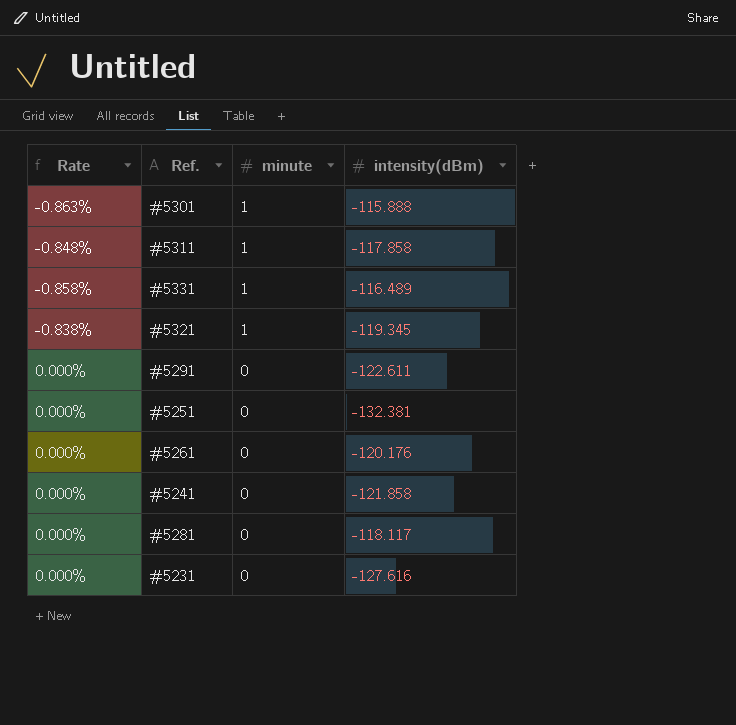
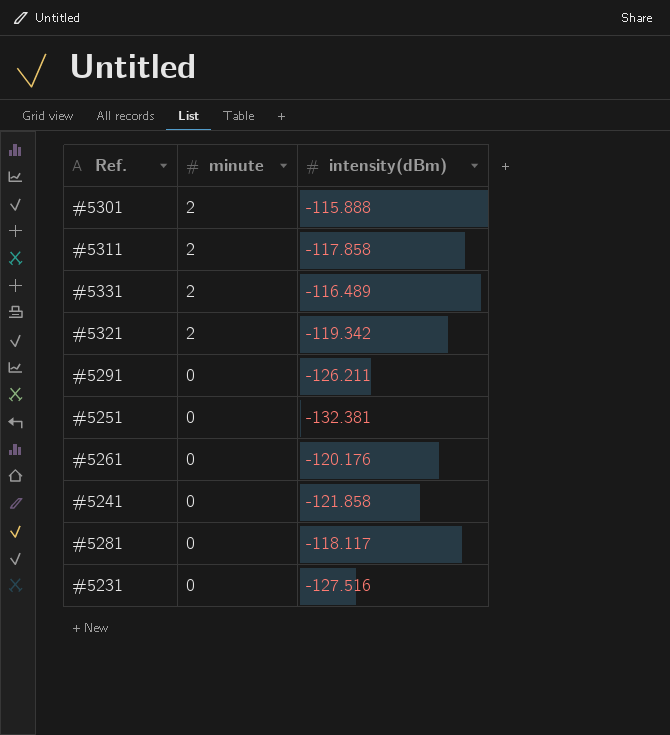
column Rate | formula: [minute] / [intensity(dBm)] -> none
#5301 | minute: 1 -> 2
#5311 | minute: 1 -> 2
#5331 | minute: 1 -> 2
#5321 | minute: 1 -> 2
#5321 | intensity(dBm): -119.345 -> -119.342
#5291 | intensity(dBm): -122.611 -> -126.211
#5231 | intensity(dBm): -127.616 -> -127.516

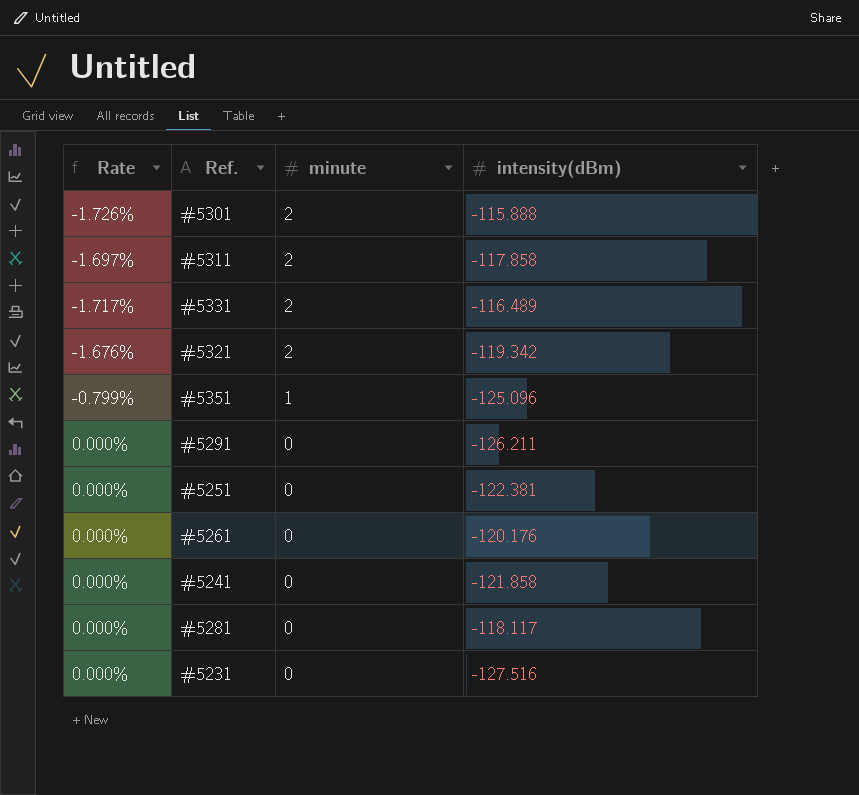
column Rate | formula: none -> [minute] / [intensity(dBm)]
row #5351: none -> -0.799% | 1 | -125.096
#5251 | intensity(dBm): -132.381 -> -122.381

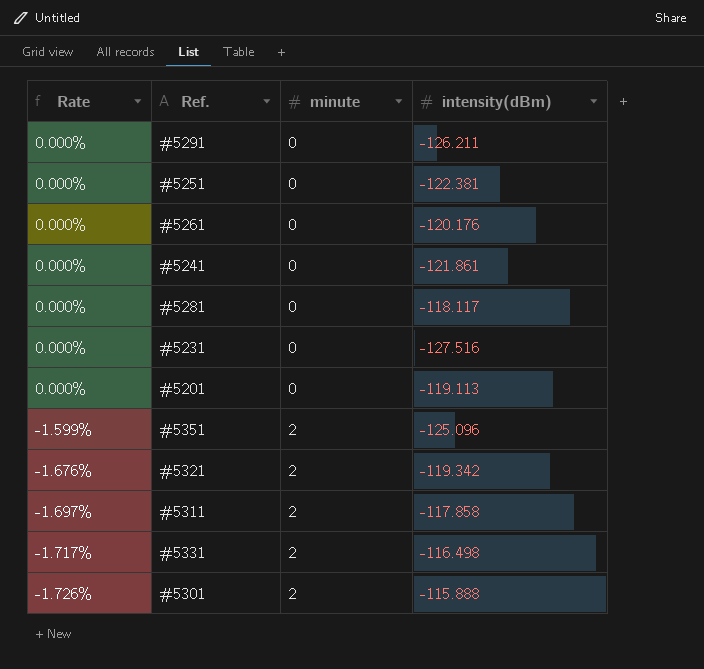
row order: minute descending -> Rate descending
#5241 | intensity(dBm): -121.858 -> -121.861
row #5201: none -> 0.000% | 0 | -119.113
#5351 | Rate: -0.799% -> -1.599%
#5351 | minute: 1 -> 2
#5331 | intensity(dBm): -116.489 -> -116.498

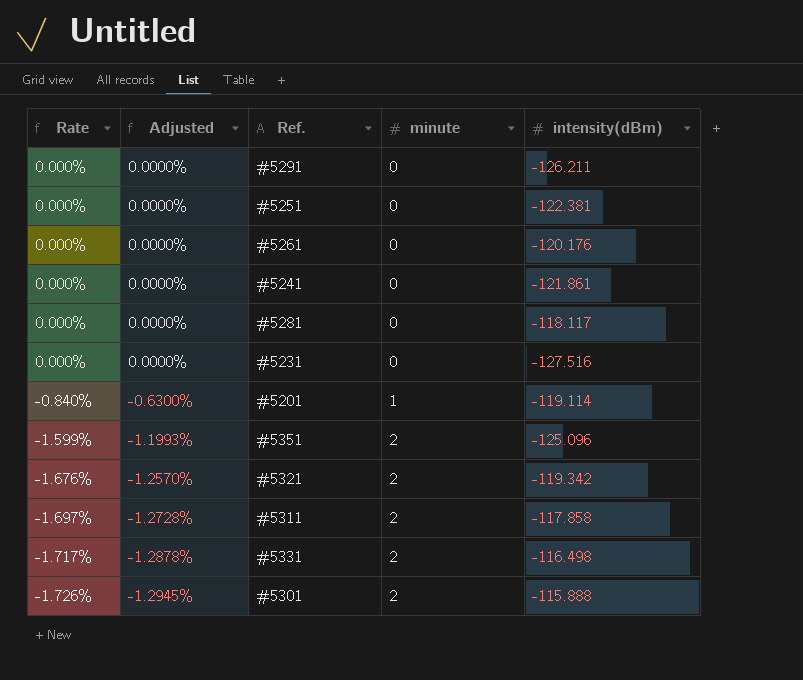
column Adjusted | formula: none -> [Rate] * 0.75
#5201 | Rate: 0.000% -> -0.840%
#5201 | minute: 0 -> 1
#5201 | intensity(dBm): -119.113 -> -119.114

